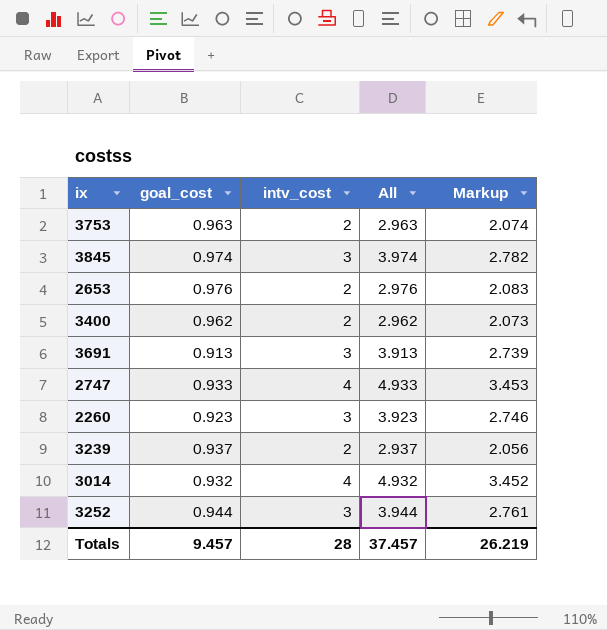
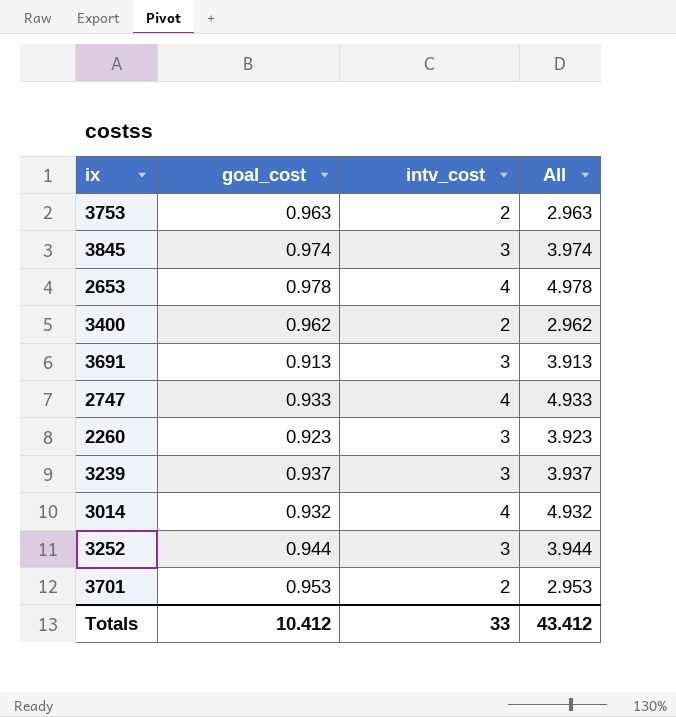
column Markup | formula: [All] * 0.7 -> none
2653 | goal_cost: 0.976 -> 0.978
2653 | intv_cost: 2 -> 4
2653 | All: 2.976 -> 4.978
3239 | intv_cost: 2 -> 3
3239 | All: 2.937 -> 3.937
row 3701: none -> 0.953 | 2 | 2.953
Totals | goal_cost: 9.457 -> 10.412
Totals | intv_cost: 28 -> 33
Totals | All: 37.457 -> 43.412

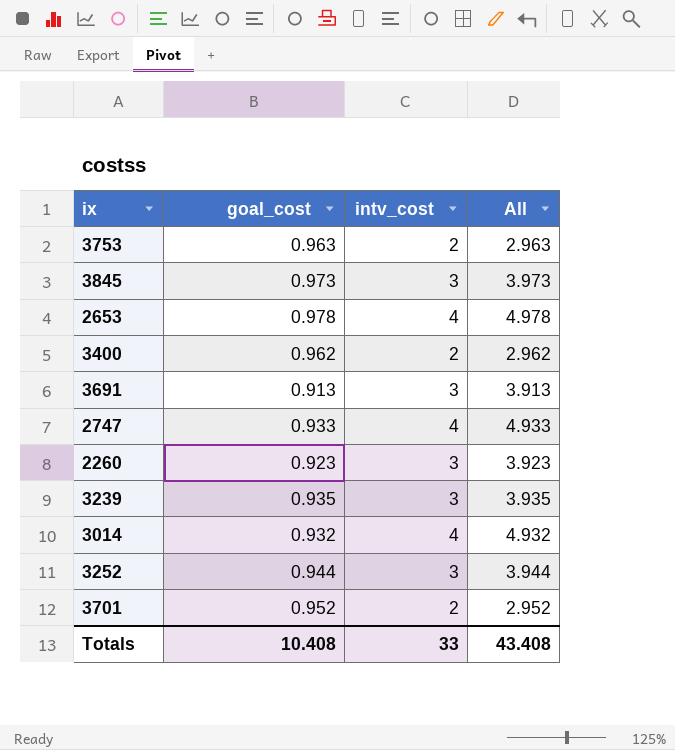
3845 | goal_cost: 0.974 -> 0.973
3845 | All: 3.974 -> 3.973
3239 | goal_cost: 0.937 -> 0.935
3239 | All: 3.937 -> 3.935
3701 | goal_cost: 0.953 -> 0.952
3701 | All: 2.953 -> 2.952
Totals | goal_cost: 10.412 -> 10.408
Totals | All: 43.412 -> 43.408

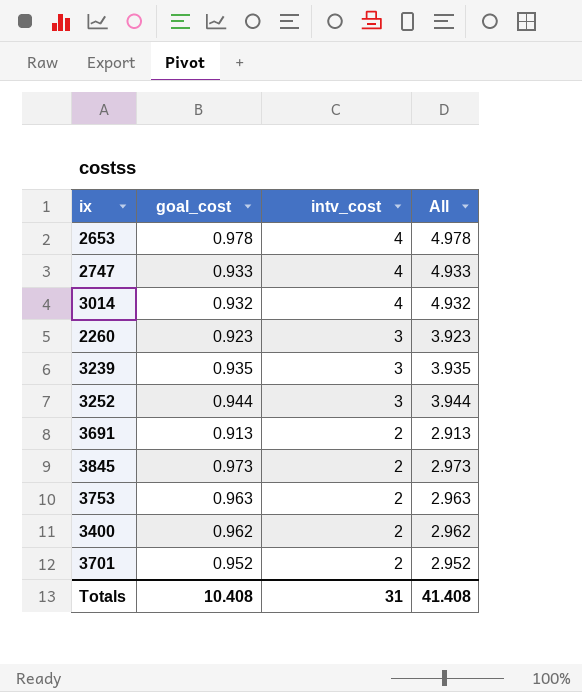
row order: none -> intv_cost descending
3691 | intv_cost: 3 -> 2
3691 | All: 3.913 -> 2.913
3845 | intv_cost: 3 -> 2
3845 | All: 3.973 -> 2.973
Totals | intv_cost: 33 -> 31
Totals | All: 43.408 -> 41.408

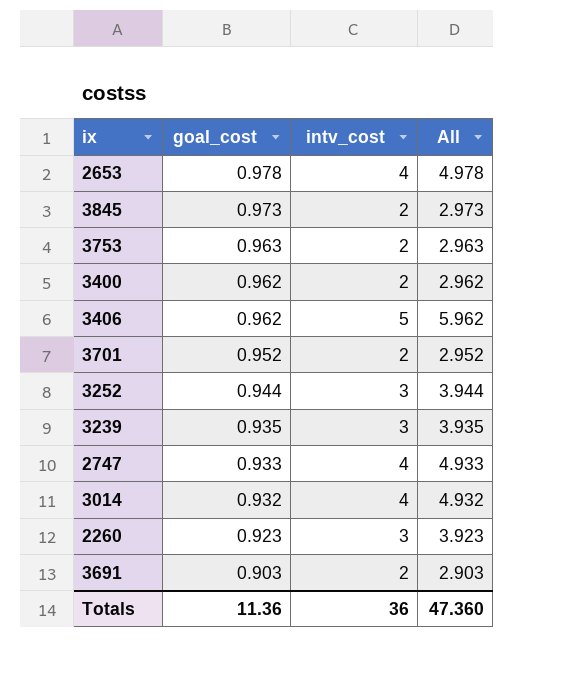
row order: intv_cost descending -> goal_cost descending
row 3406: none -> 0.962 | 5 | 5.962
3691 | goal_cost: 0.913 -> 0.903
3691 | All: 2.913 -> 2.903
Totals | goal_cost: 10.408 -> 11.36
Totals | intv_cost: 31 -> 36
Totals | All: 41.408 -> 47.360

